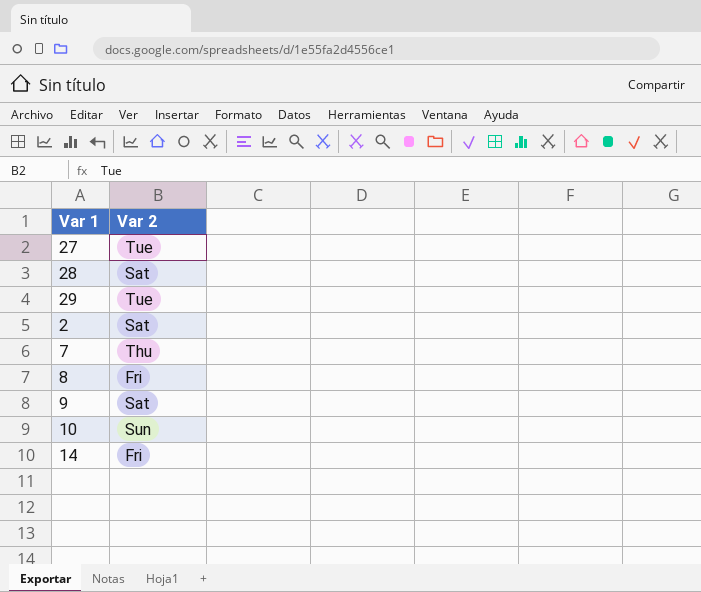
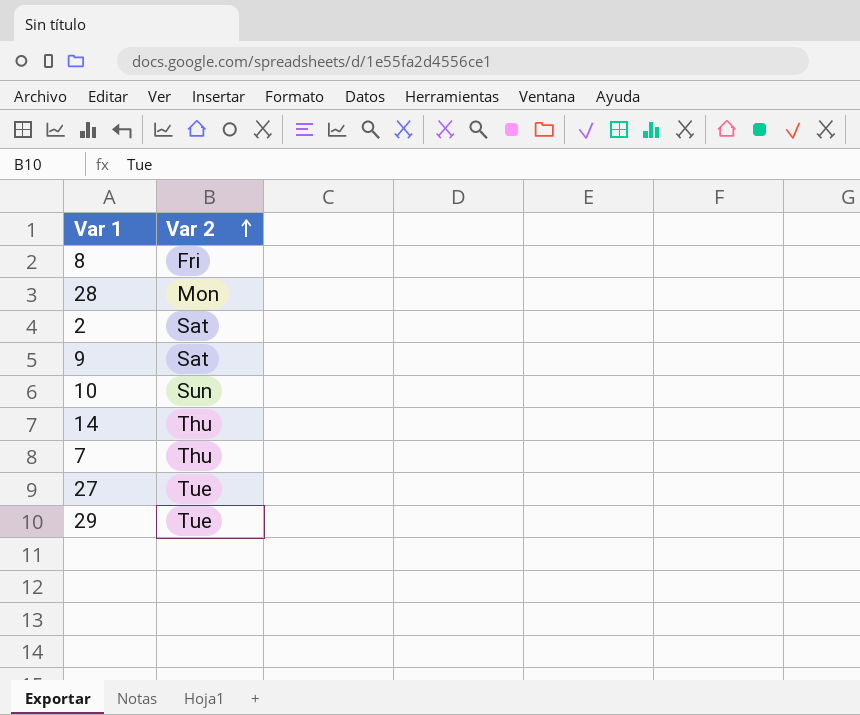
row order: none -> Var 2 ascending
28 | Var 2: Sat -> Mon
14 | Var 2: Fri -> Thu

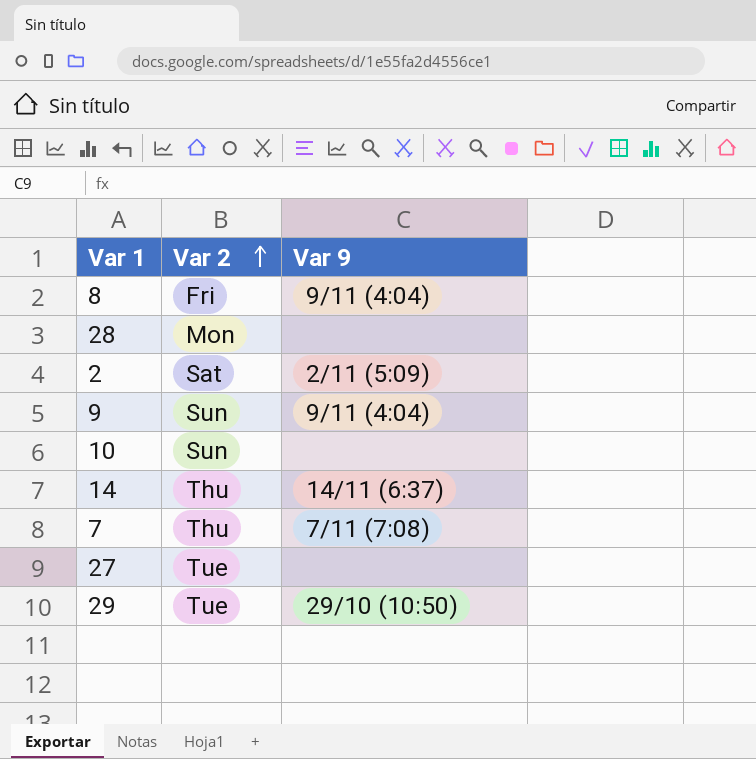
column Var 9 | position: none -> 3
9 | Var 2: Sat -> Sun

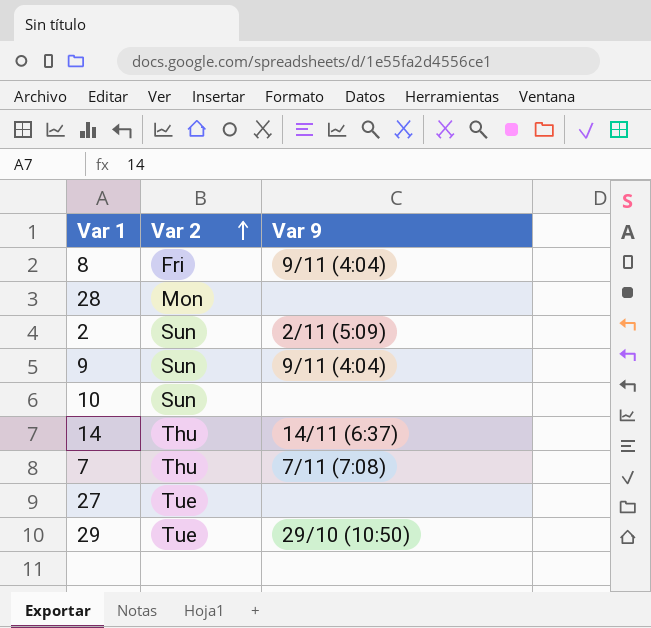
2 | Var 2: Sat -> Sun

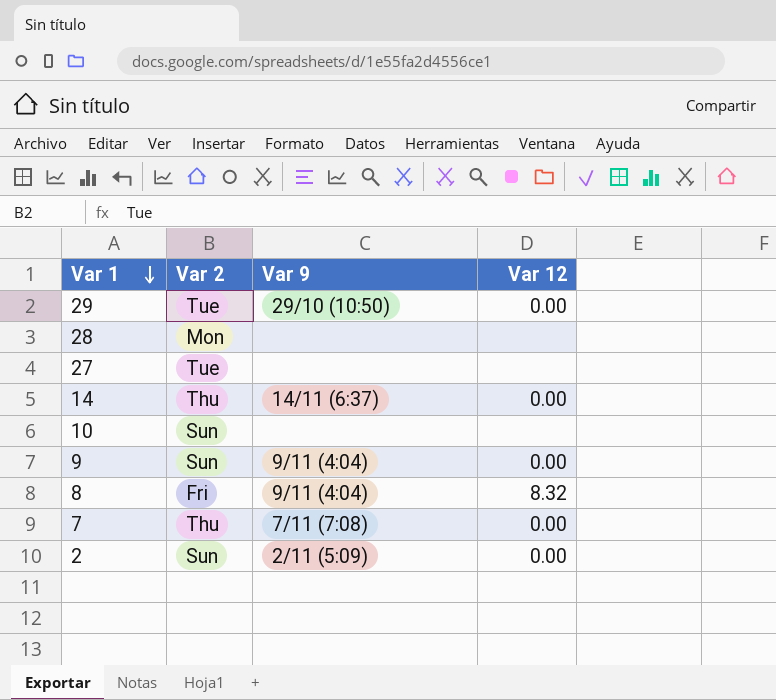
row order: Var 2 ascending -> Var 1 descending
column Var 12 | position: none -> 4

